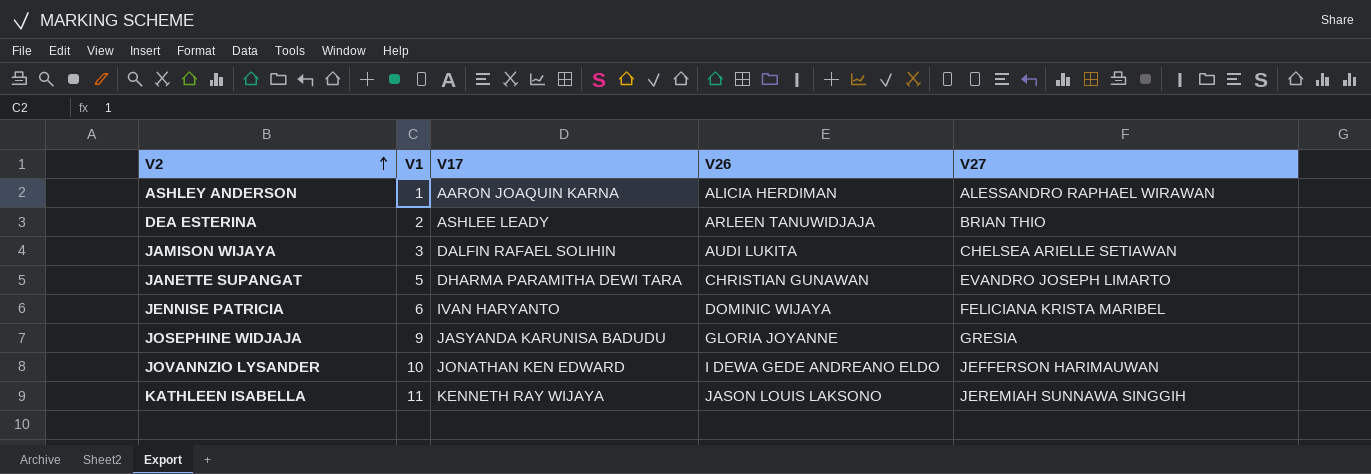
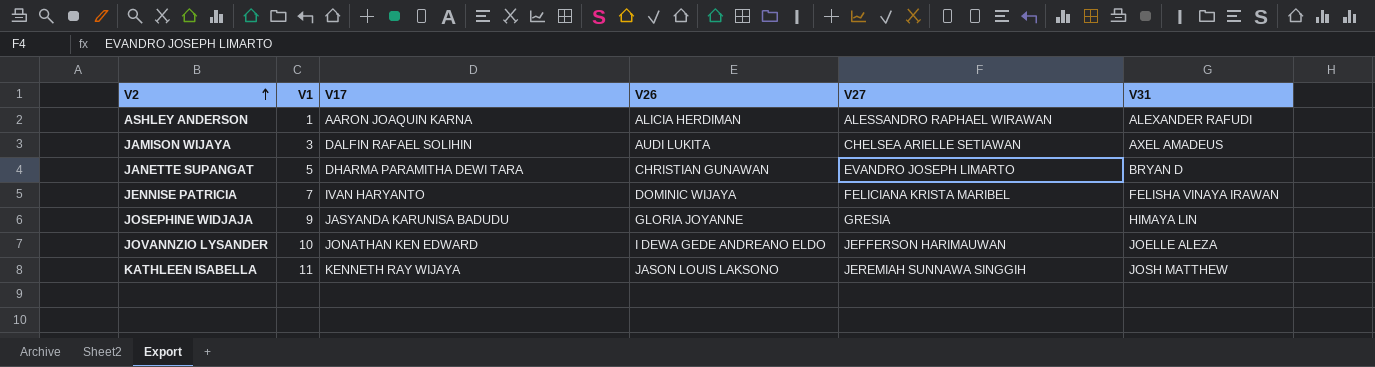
column V31 | position: none -> 6
row DEA ESTERINA: 2 | ASHLEE LEADY | ARLEEN TANUWIDJAJA | BRIAN THIO -> none
JENNISE PATRICIA | V1: 6 -> 7

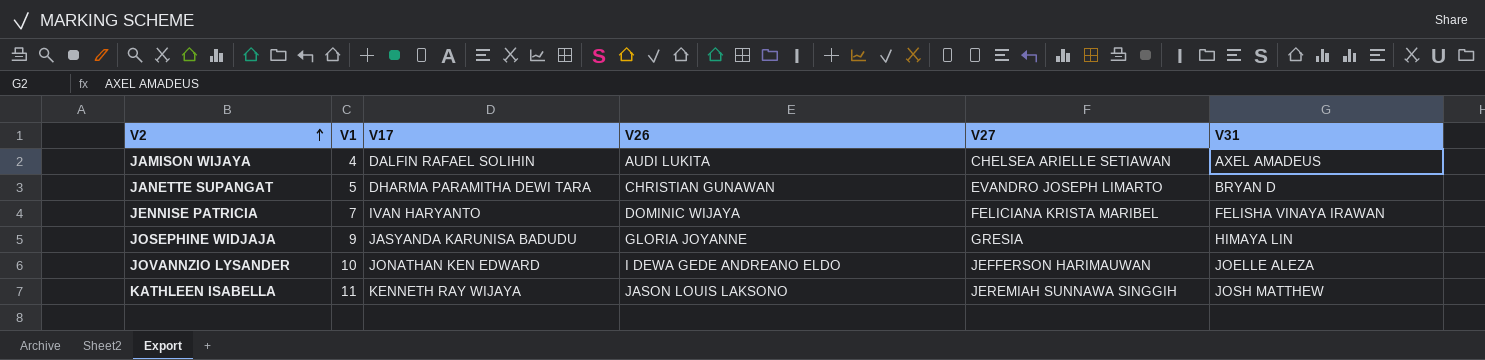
row ASHLEY ANDERSON: 1 | AARON JOAQUIN KARNA | ALICIA HERDIMAN | ALESSANDRO RAPHAEL WIRAWAN | ALEXANDER RAFUDI -> none
JAMISON WIJAYA | V1: 3 -> 4

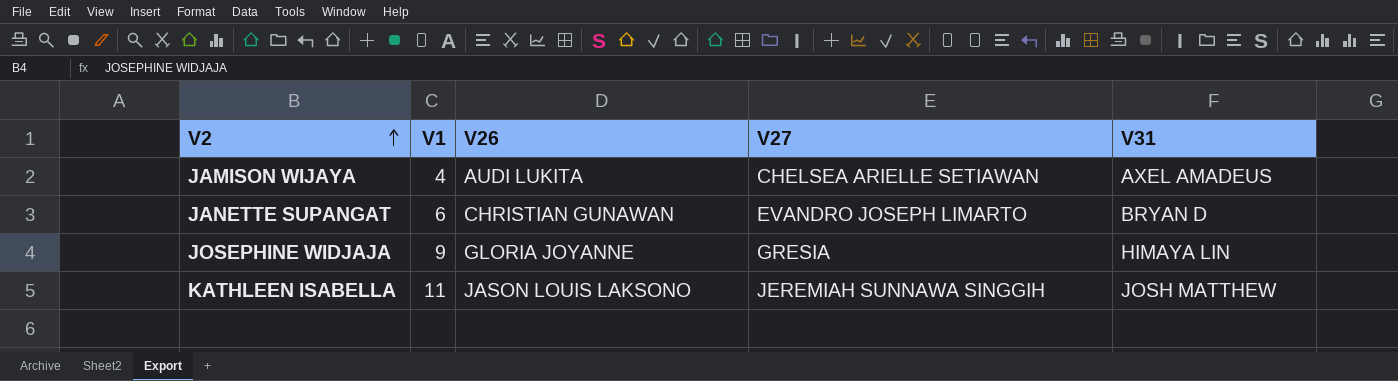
column V17 | position: 3 -> none
row JENNISE PATRICIA: 7 | IVAN HARYANTO | DOMINIC WIJAYA | FELICIANA KRISTA MARIBEL | FELISHA VINAYA IRAWAN -> none
row JOVANNZIO LYSANDER: 10 | JONATHAN KEN EDWARD | I DEWA GEDE ANDREANO ELDO | JEFFERSON HARIMAUWAN | JOELLE ALEZA -> none
JANETTE SUPANGAT | V1: 5 -> 6

